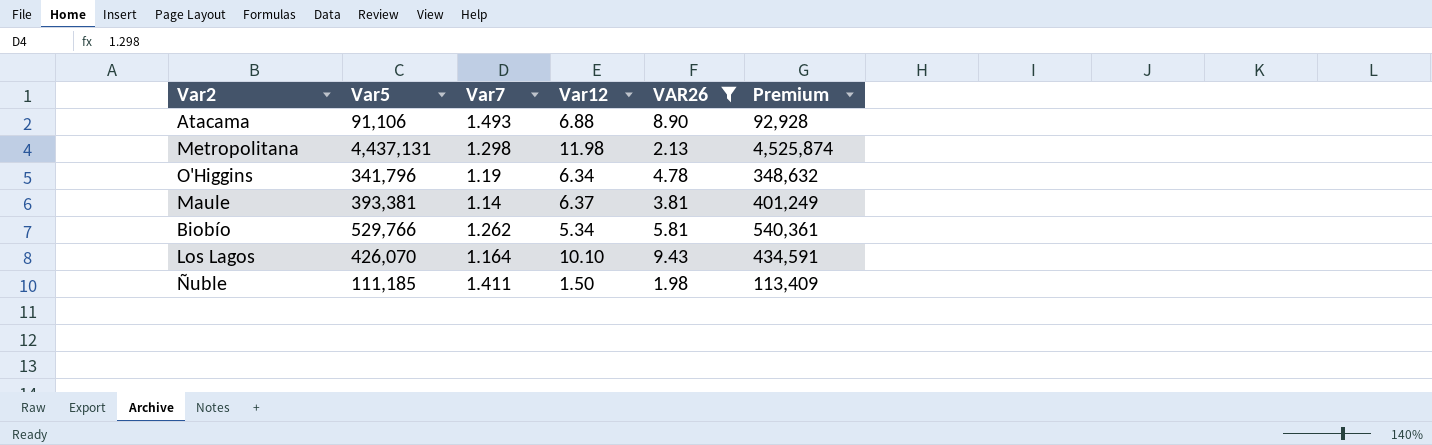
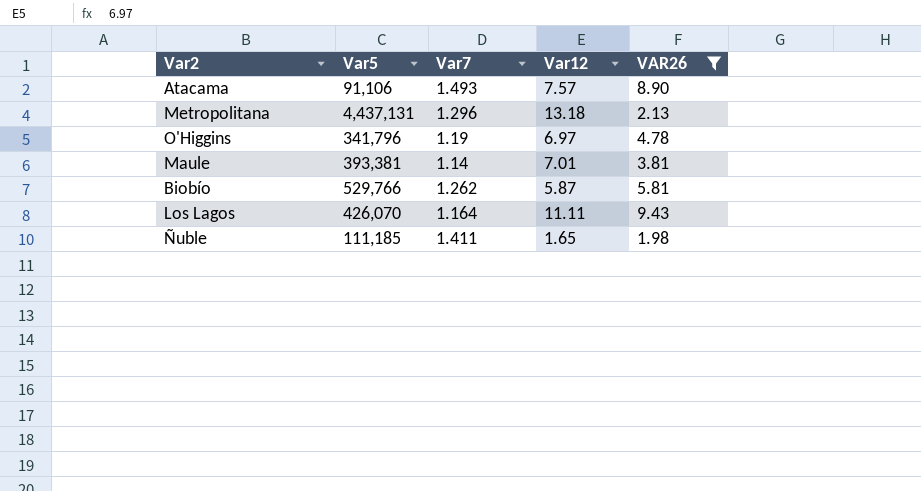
column Premium | formula: [Var5] * 1.02 -> none
Atacama | Var12: 6.88 -> 7.57
Metropolitana | Var7: 1.298 -> 1.296
Metropolitana | Var12: 11.98 -> 13.18
O'Higgins | Var12: 6.34 -> 6.97
Maule | Var12: 6.37 -> 7.01
Biobío | Var12: 5.34 -> 5.87
Los Lagos | Var12: 10.10 -> 11.11
Ñuble | Var12: 1.50 -> 1.65

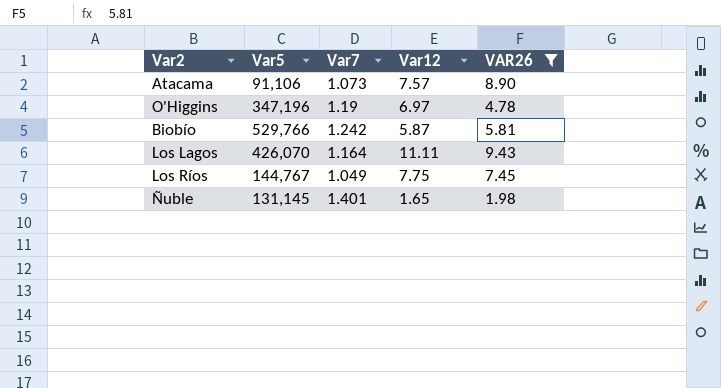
row Metropolitana: 4,437,131 | 1.296 | 13.18 | 2.13 -> none
row Maule: 393,381 | 1.14 | 7.01 | 3.81 -> none
Atacama | Var7: 1.493 -> 1.073
O'Higgins | Var5: 341,796 -> 347,196
Biobío | Var7: 1.262 -> 1.242
row Los Ríos: none -> 144,767 | 1.049 | 7.75 | 7.45
Ñuble | Var5: 111,185 -> 131,145
Ñuble | Var7: 1.411 -> 1.401

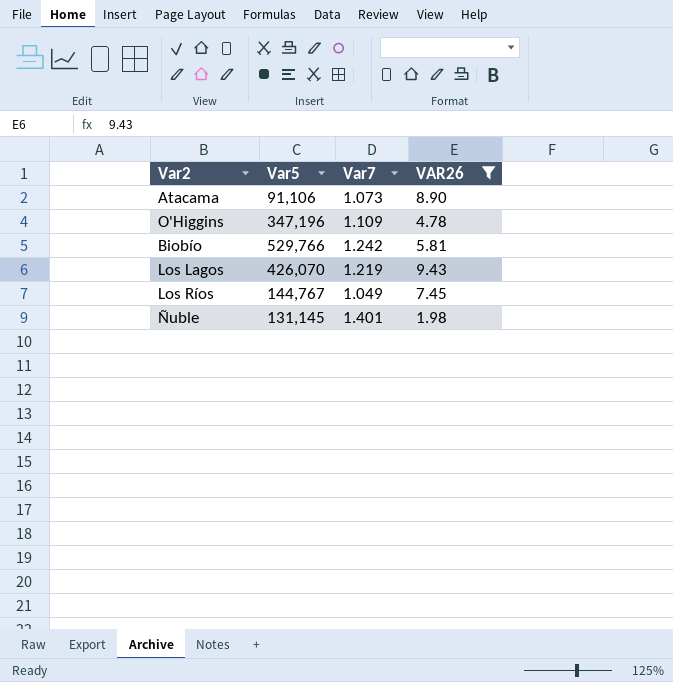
column Var12 | position: 4 -> none
O'Higgins | Var7: 1.19 -> 1.109
Los Lagos | Var7: 1.164 -> 1.219

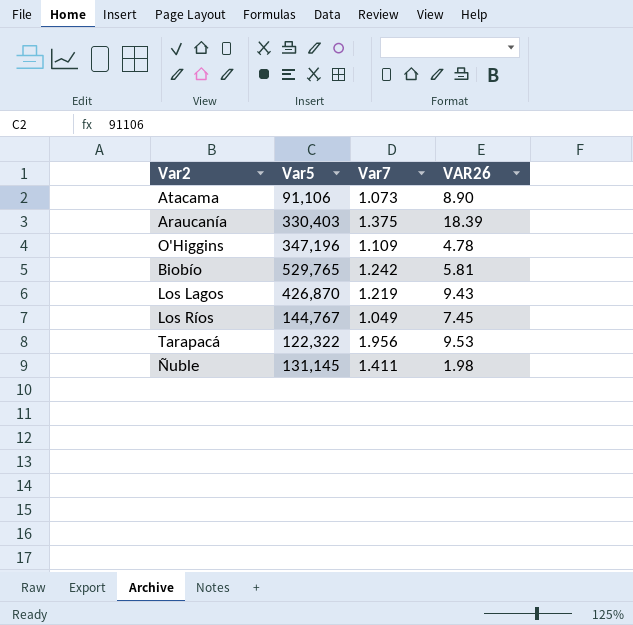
filter: VAR26 <= 9.43 -> none
Biobío | Var5: 529,766 -> 529,765
Los Lagos | Var5: 426,070 -> 426,870
Ñuble | Var7: 1.401 -> 1.411

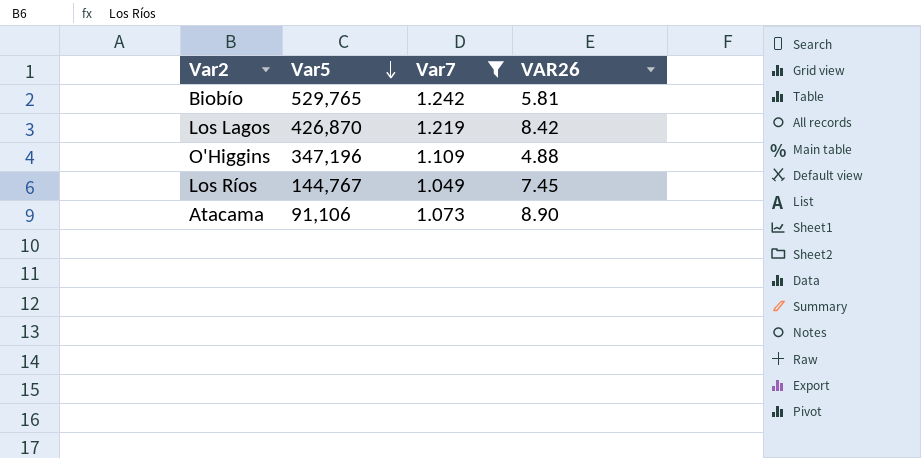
filter: none -> Var7 <= 1.242
row order: none -> Var5 descending
Los Lagos | VAR26: 9.43 -> 8.42
O'Higgins | VAR26: 4.78 -> 4.88

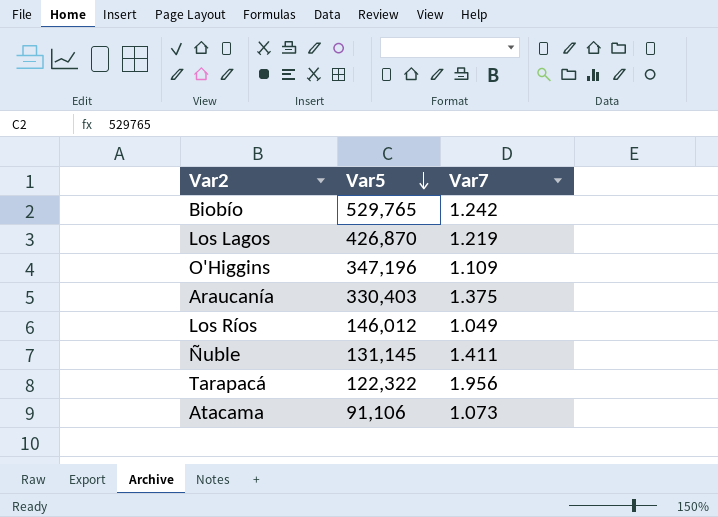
filter: Var7 <= 1.242 -> none
column VAR26 | position: 4 -> none
Los Ríos | Var5: 144,767 -> 146,012

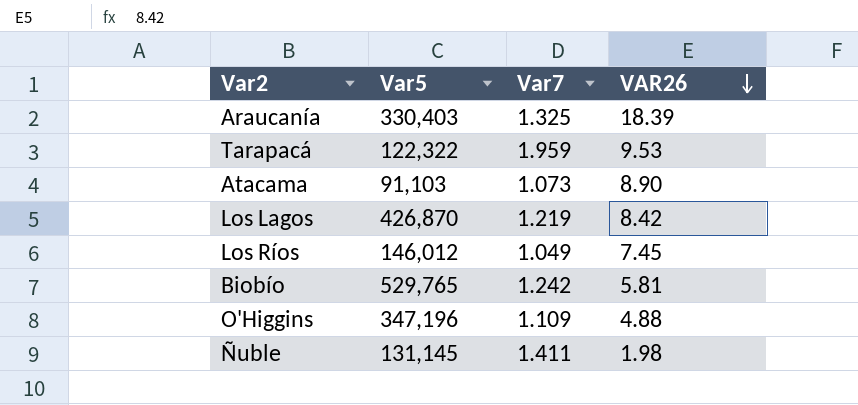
row order: Var5 descending -> VAR26 descending
column VAR26 | position: none -> 4
Araucanía | Var7: 1.375 -> 1.325
Tarapacá | Var7: 1.956 -> 1.959
Atacama | Var5: 91,106 -> 91,103

